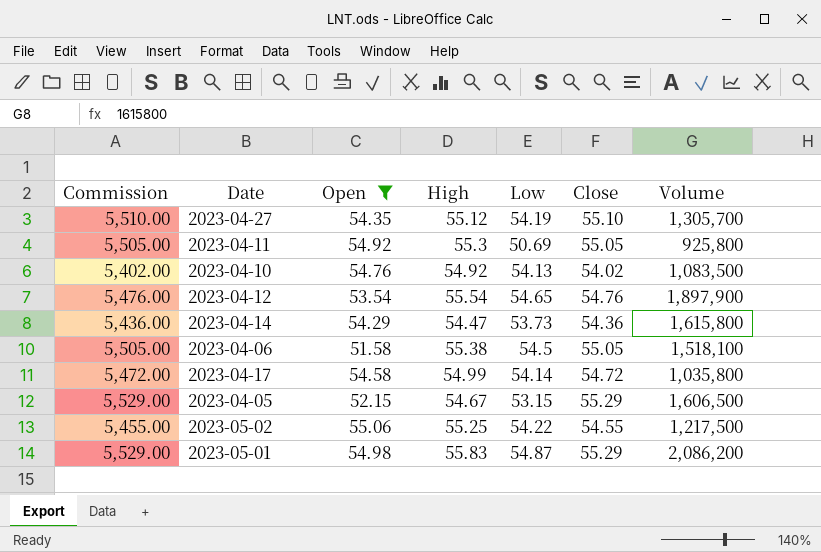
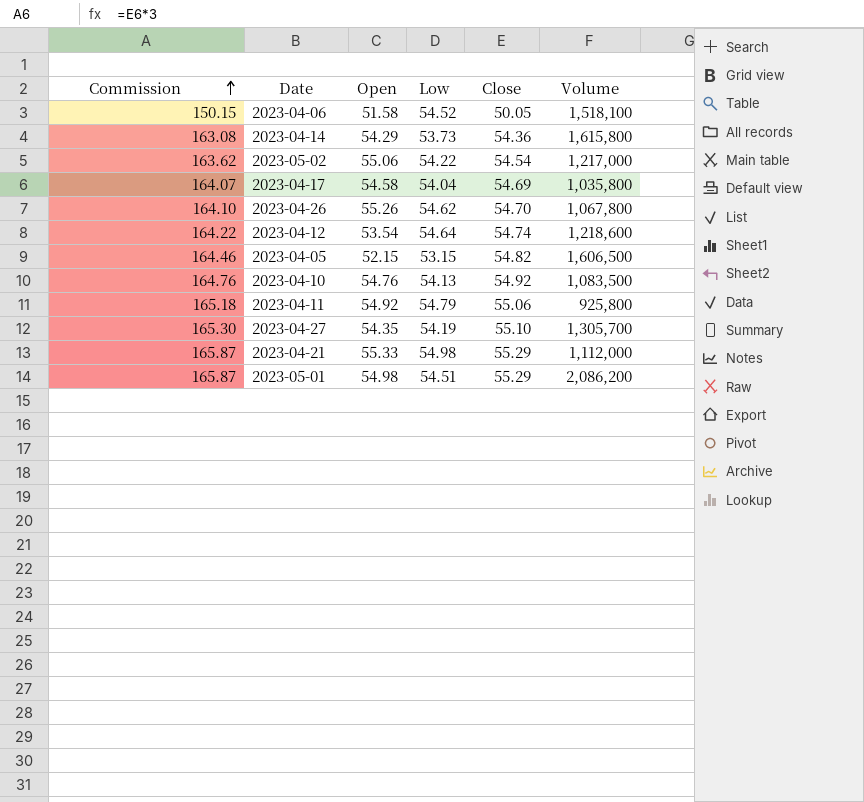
filter: Open <= 55.06 -> none
row order: none -> Commission ascending
column High | position: 4 -> none
column Commission | formula: [Close] * 100 -> [Close] * 3
2023-04-06 | Low: 54.5 -> 54.52
2023-04-06 | Close: 55.05 -> 50.05
2023-05-02 | Close: 54.55 -> 54.54
2023-05-02 | Volume: 1,217,500 -> 1,217,000
2023-04-17 | Low: 54.14 -> 54.04
2023-04-17 | Close: 54.72 -> 54.69
2023-04-12 | Low: 54.65 -> 54.64
2023-04-12 | Close: 54.76 -> 54.74
2023-04-12 | Volume: 1,897,900 -> 1,218,600
2023-04-05 | Close: 55.29 -> 54.82
2023-04-10 | Close: 54.02 -> 54.92
2023-04-11 | Low: 50.69 -> 54.79
2023-04-11 | Close: 55.05 -> 55.06
2023-05-01 | Low: 54.87 -> 54.51

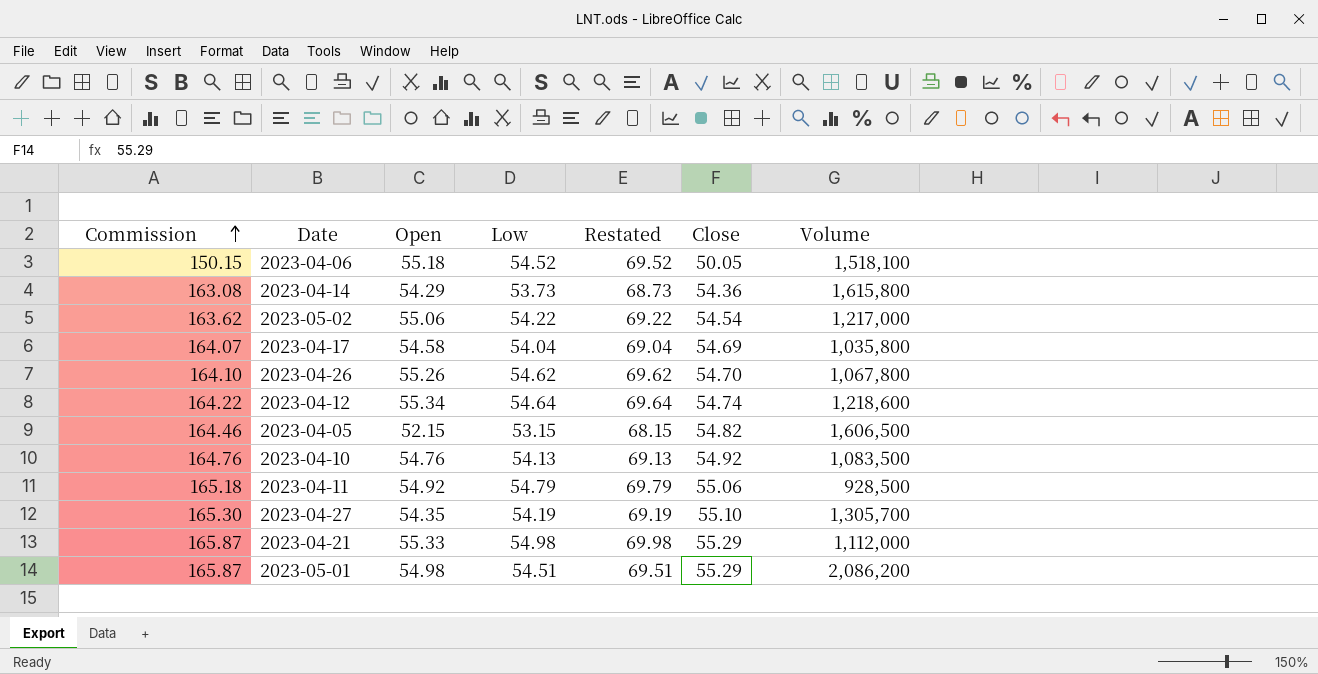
column Restated | formula: none -> [Low] + 15
2023-04-06 | Open: 51.58 -> 55.18
2023-04-12 | Open: 53.54 -> 55.34
2023-04-11 | Volume: 925,800 -> 928,500

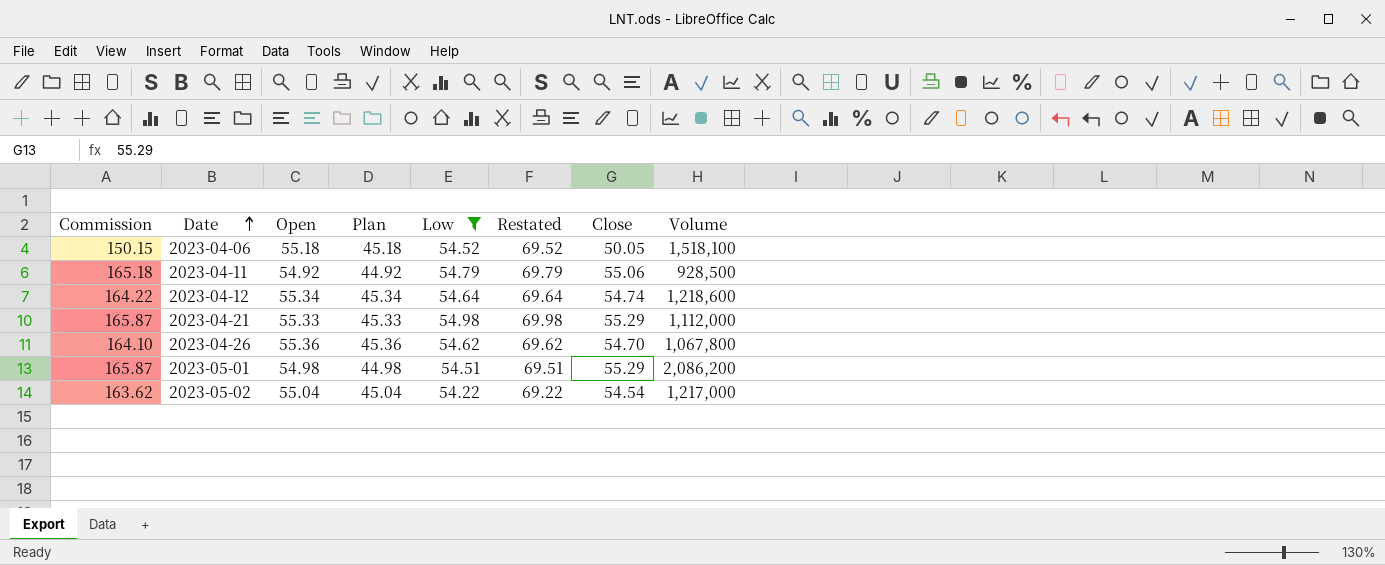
filter: none -> Low >= 54.22
row order: Commission ascending -> Date ascending
column Plan | formula: none -> [Open] - 10
2023-04-26 | Open: 55.26 -> 55.36
2023-05-02 | Open: 55.06 -> 55.04

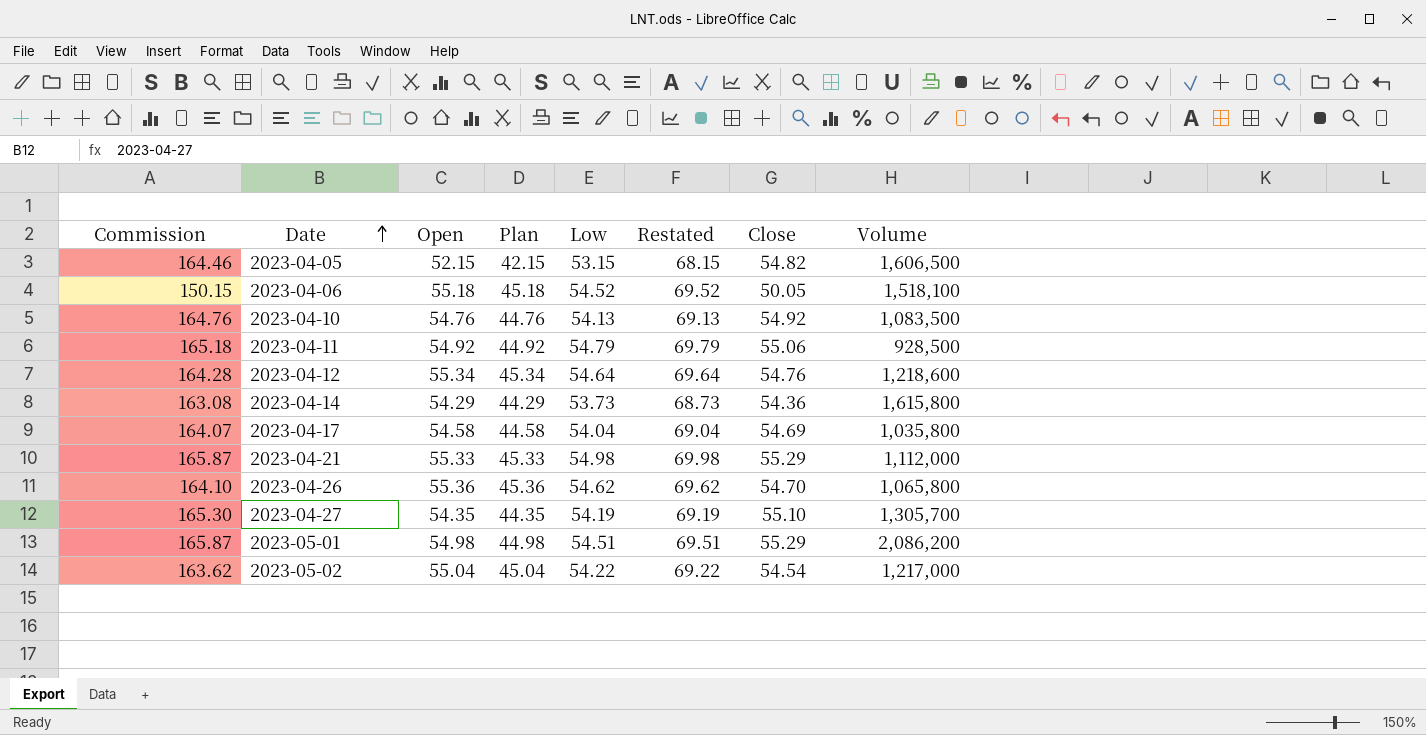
filter: Low >= 54.22 -> none
2023-04-12 | Commission: 164.22 -> 164.28
2023-04-12 | Close: 54.74 -> 54.76
2023-04-26 | Volume: 1,067,800 -> 1,065,800

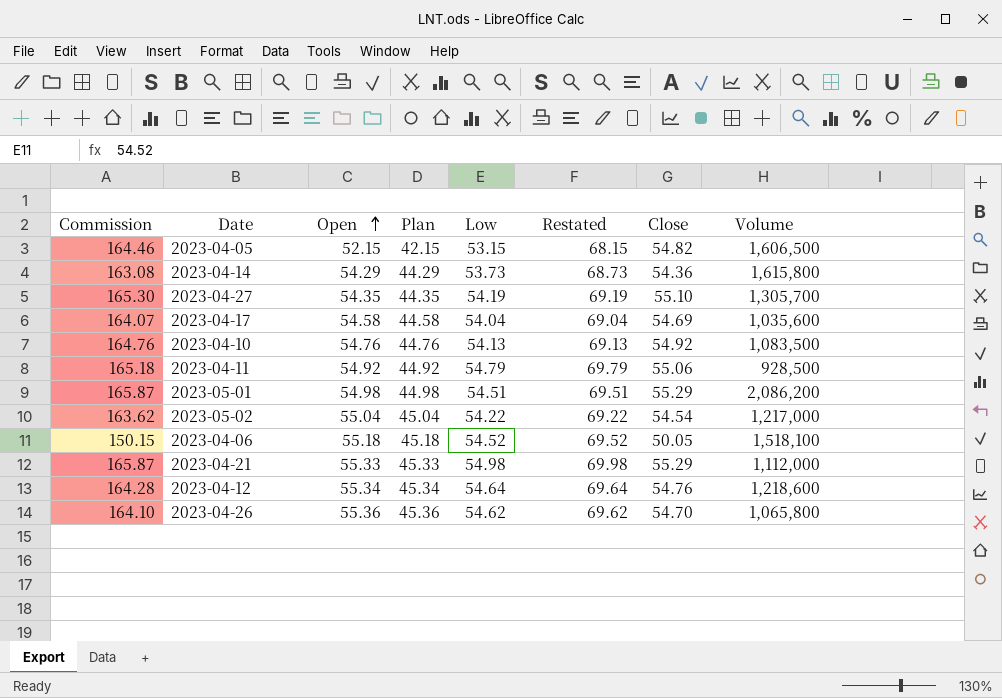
row order: Date ascending -> Open ascending
2023-04-17 | Volume: 1,035,800 -> 1,035,600

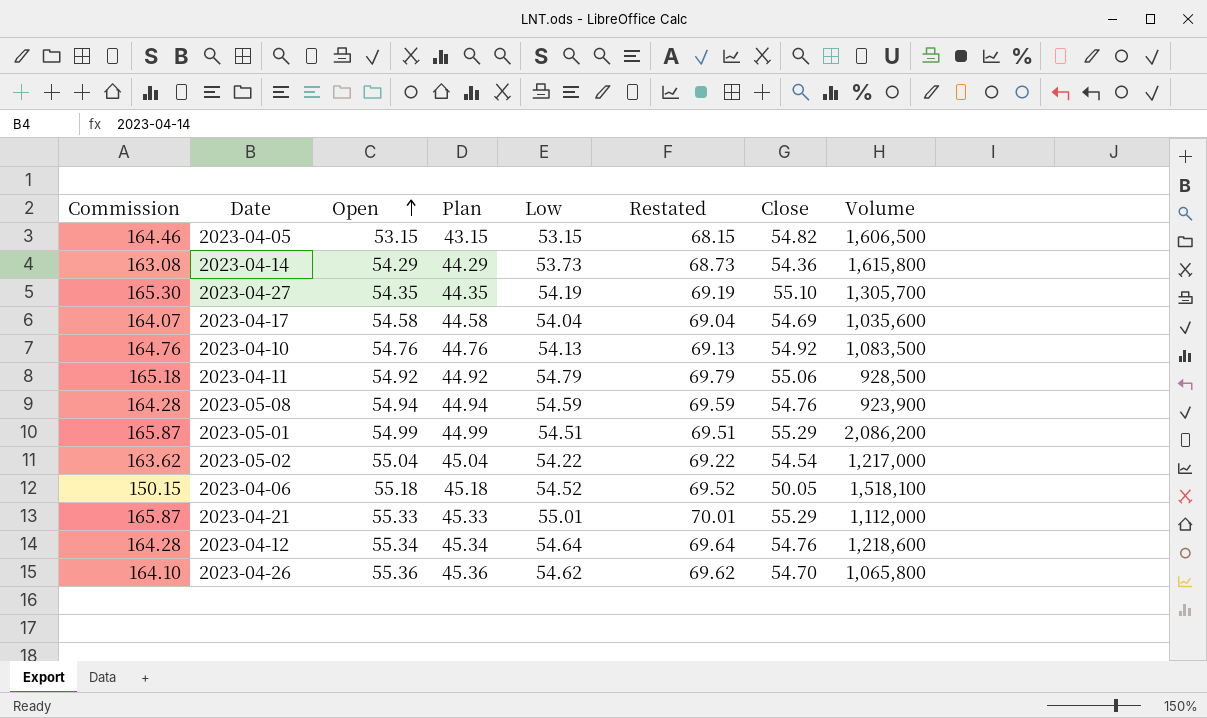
2023-04-05 | Open: 52.15 -> 53.15
2023-04-05 | Plan: 42.15 -> 43.15
row 2023-05-08: none -> 164.28 | 54.94 | 44.94 | 54.59 | 69.59 | 54.76 | 923,900
2023-05-01 | Open: 54.98 -> 54.99
2023-05-01 | Plan: 44.98 -> 44.99
2023-04-21 | Low: 54.98 -> 55.01
2023-04-21 | Restated: 69.98 -> 70.01

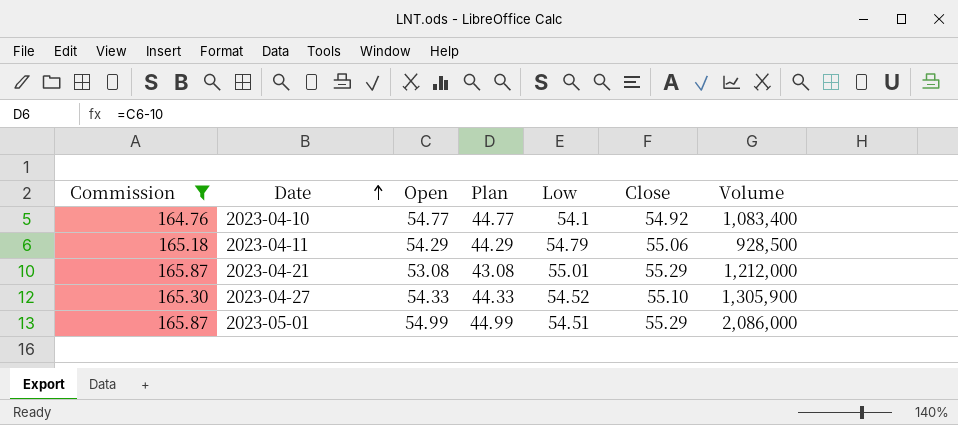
filter: none -> Commission >= 164.76
row order: Open ascending -> Date ascending
column Restated | formula: [Low] + 15 -> none
2023-04-10 | Open: 54.76 -> 54.77
2023-04-10 | Plan: 44.76 -> 44.77
2023-04-10 | Low: 54.13 -> 54.1
2023-04-10 | Volume: 1,083,500 -> 1,083,400
2023-04-11 | Open: 54.92 -> 54.29
2023-04-11 | Plan: 44.92 -> 44.29
2023-04-21 | Open: 55.33 -> 53.08
2023-04-21 | Plan: 45.33 -> 43.08
2023-04-21 | Volume: 1,112,000 -> 1,212,000
2023-04-27 | Open: 54.35 -> 54.33
2023-04-27 | Plan: 44.35 -> 44.33
2023-04-27 | Low: 54.19 -> 54.52
2023-04-27 | Volume: 1,305,700 -> 1,305,900
2023-05-01 | Volume: 2,086,200 -> 2,086,000

